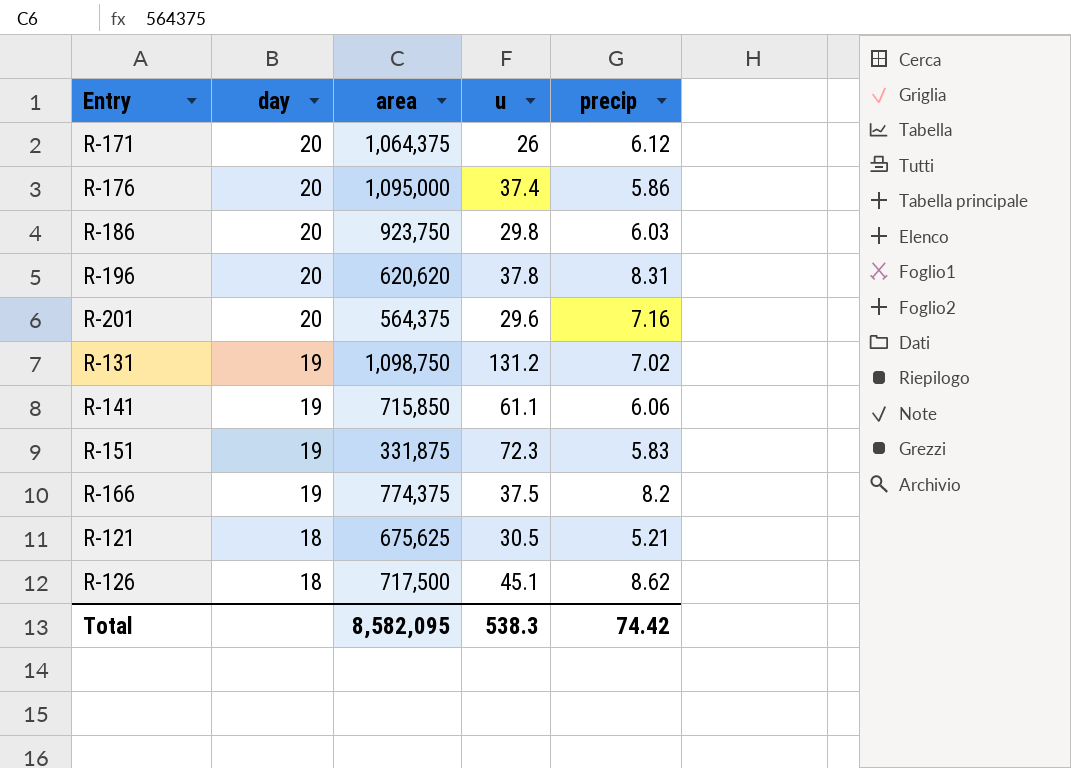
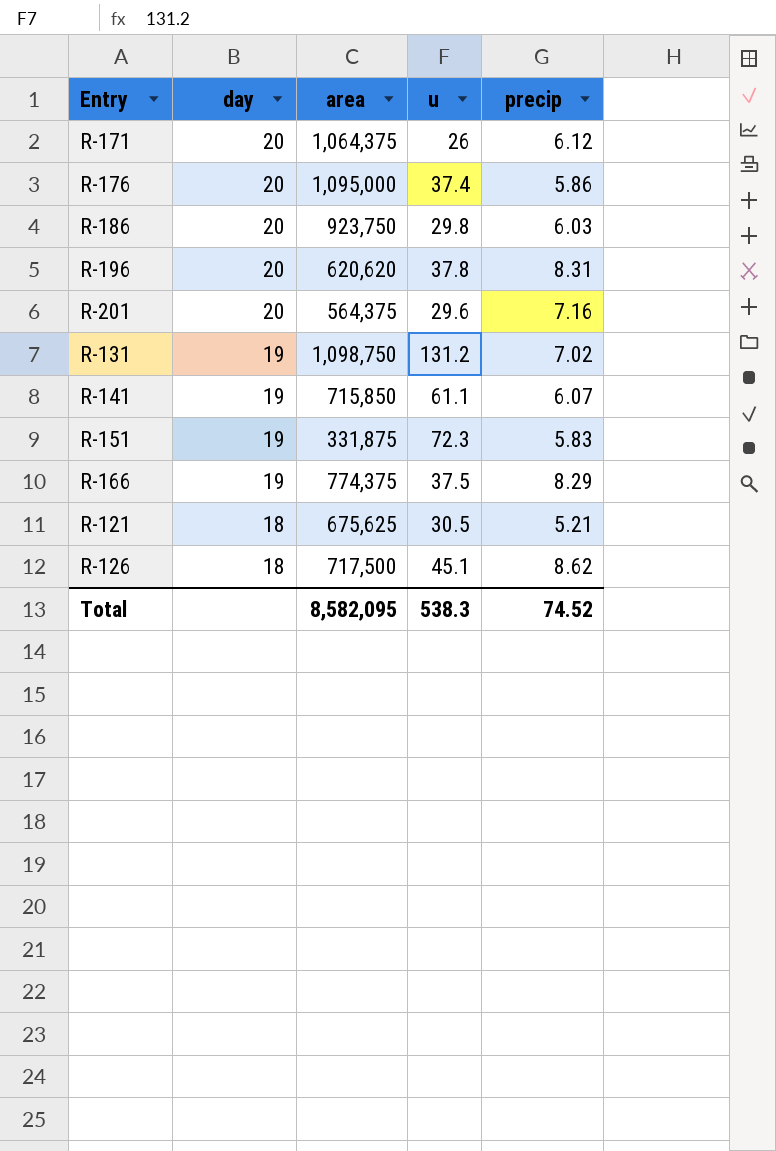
R-141 | precip: 6.06 -> 6.07
R-166 | precip: 8.2 -> 8.29
Total | precip: 74.42 -> 74.52

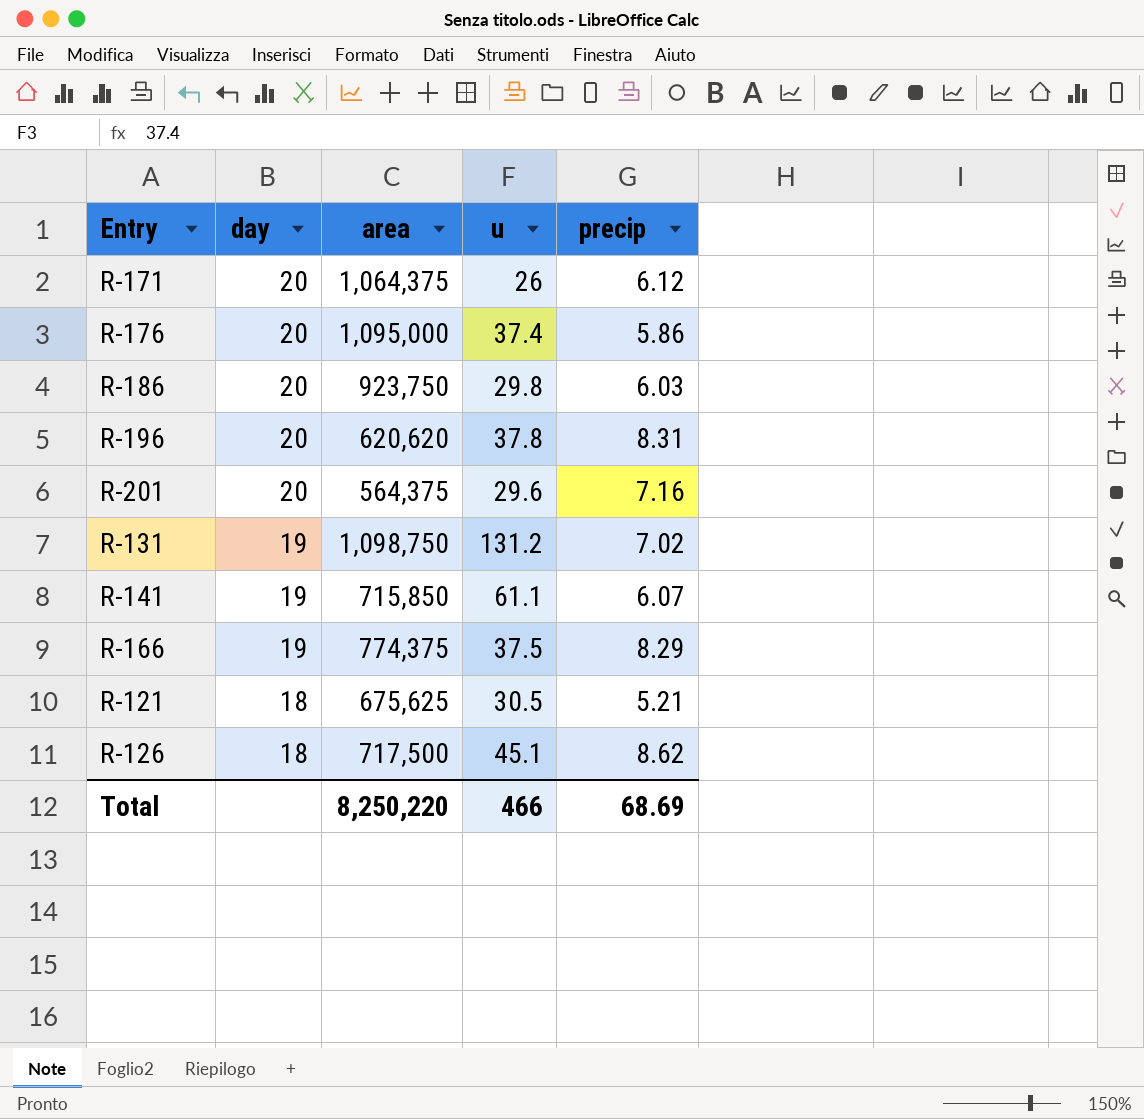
row R-151: 19 | 331,875 | 72.3 | 5.83 -> none
Total | area: 8,582,095 -> 8,250,220
Total | u: 538.3 -> 466
Total | precip: 74.52 -> 68.69

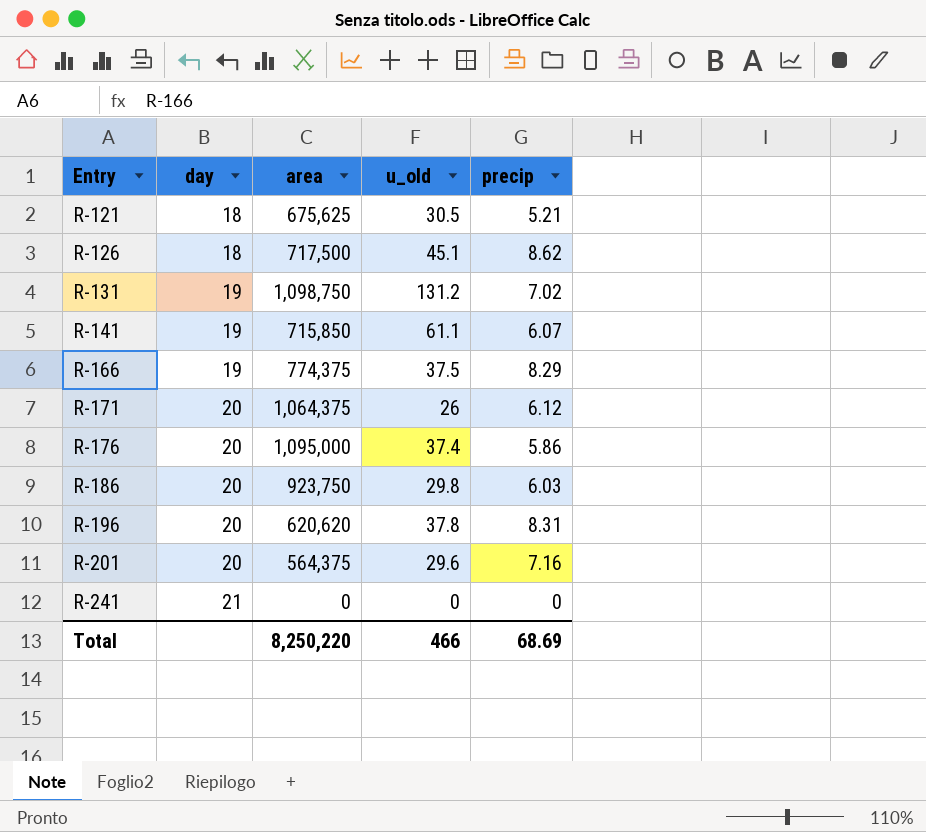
row order: day descending -> Entry ascending
column name: u -> u_old
row R-241: none -> 21 | 0 | 0 | 0

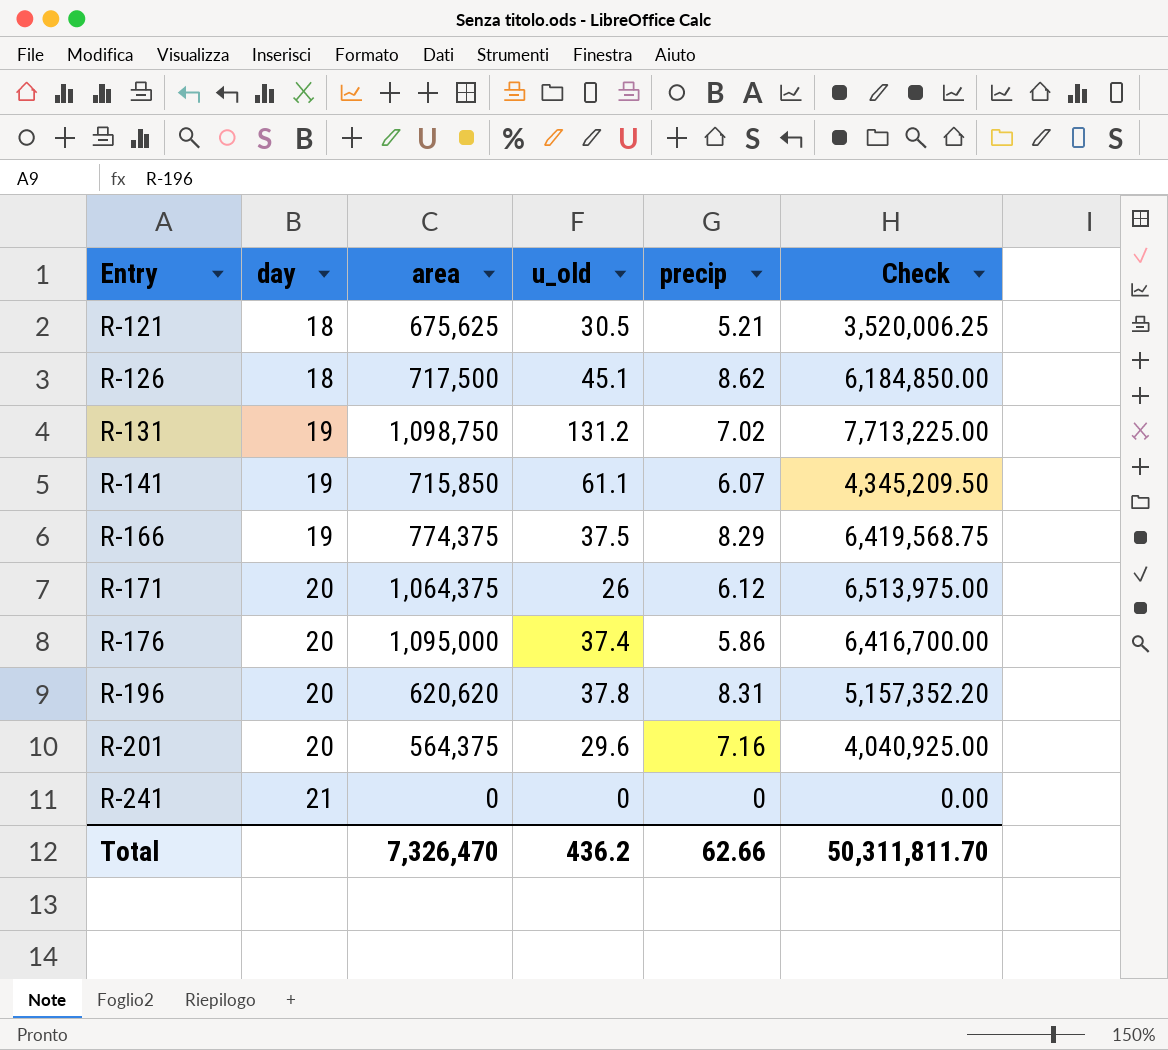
column Check | formula: none -> [area] * [precip]
row R-186: 20 | 923,750 | 29.8 | 6.03 -> none
Total | area: 8,250,220 -> 7,326,470
Total | u_old: 466 -> 436.2
Total | precip: 68.69 -> 62.66

